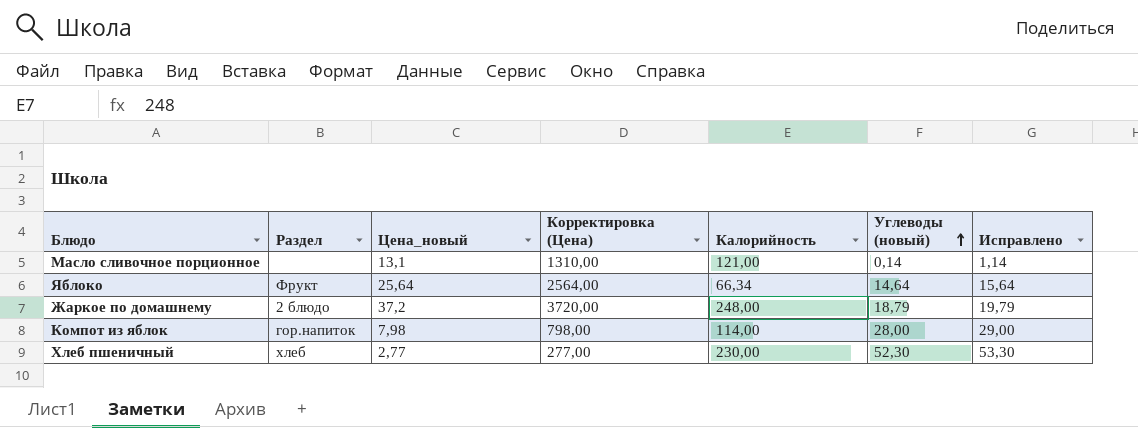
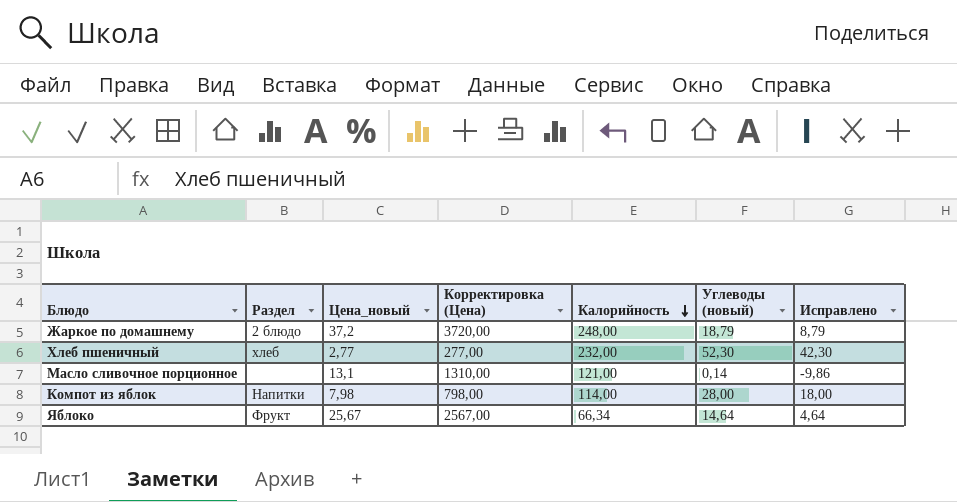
row order: Углеводы (новый) ascending -> Калорийность descending
column Исправлено | formula: [Углеводы (новый)] + 1 -> [Углеводы (новый)] - 10
Хлеб пшеничный | Калорийность: 230,00 -> 232,00
Компот из яблок | Раздел: гор.напиток -> Напитки
Яблоко | Цена_новый: 25,64 -> 25,67
Яблоко | Корректировка (Цена): 2564,00 -> 2567,00

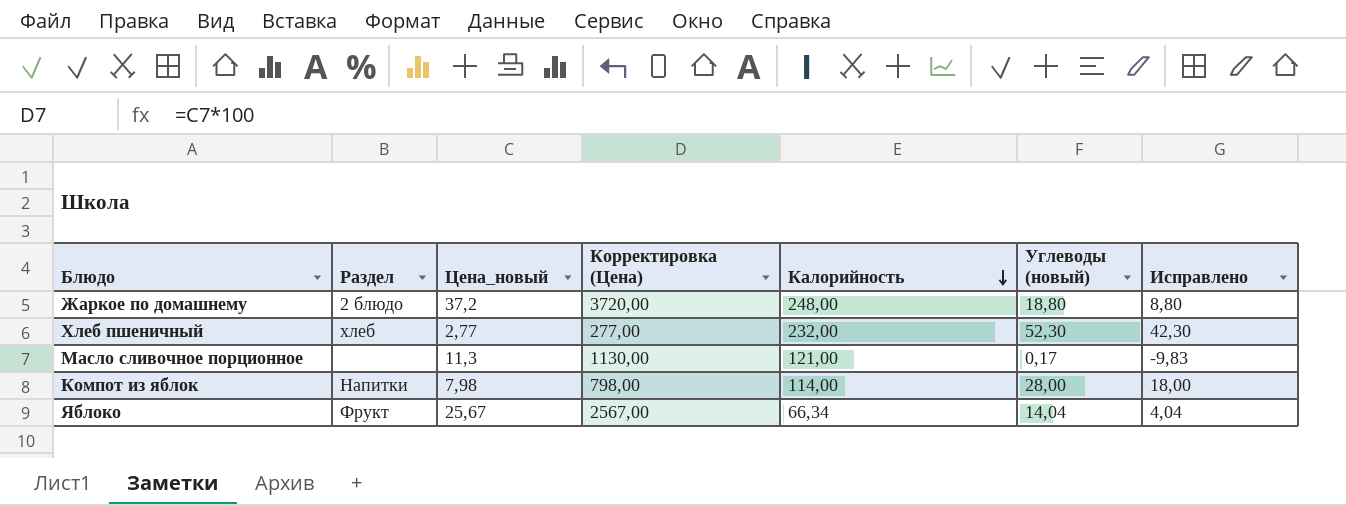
Жаркое по домашнему | Углеводы (новый): 18,79 -> 18,80
Жаркое по домашнему | Исправлено: 8,79 -> 8,80
Масло сливочное порционное | Цена_новый: 13,1 -> 11,3
Масло сливочное порционное | Корректировка (Цена): 1310,00 -> 1130,00
Масло сливочное порционное | Углеводы (новый): 0,14 -> 0,17
Масло сливочное порционное | Исправлено: -9,86 -> -9,83
Яблоко | Углеводы (новый): 14,64 -> 14,04
Яблоко | Исправлено: 4,64 -> 4,04

